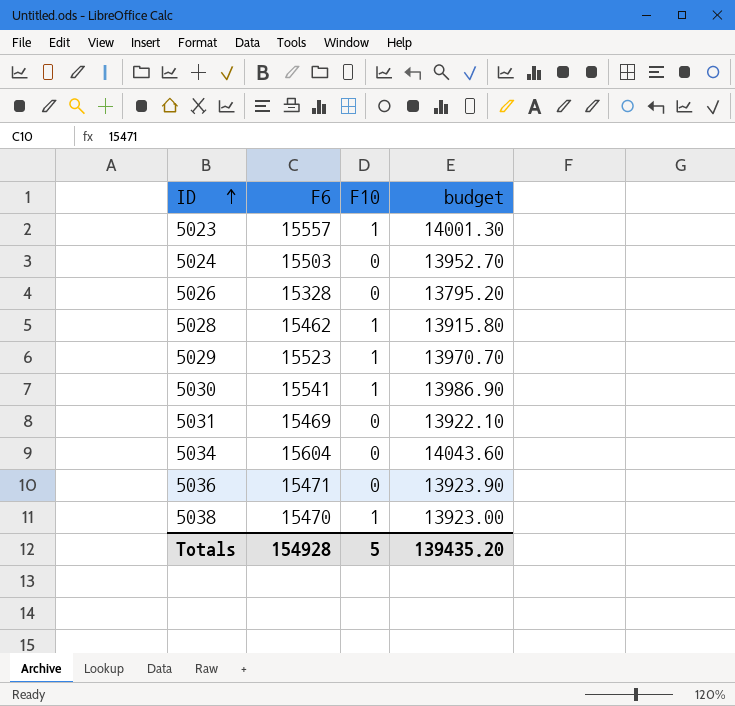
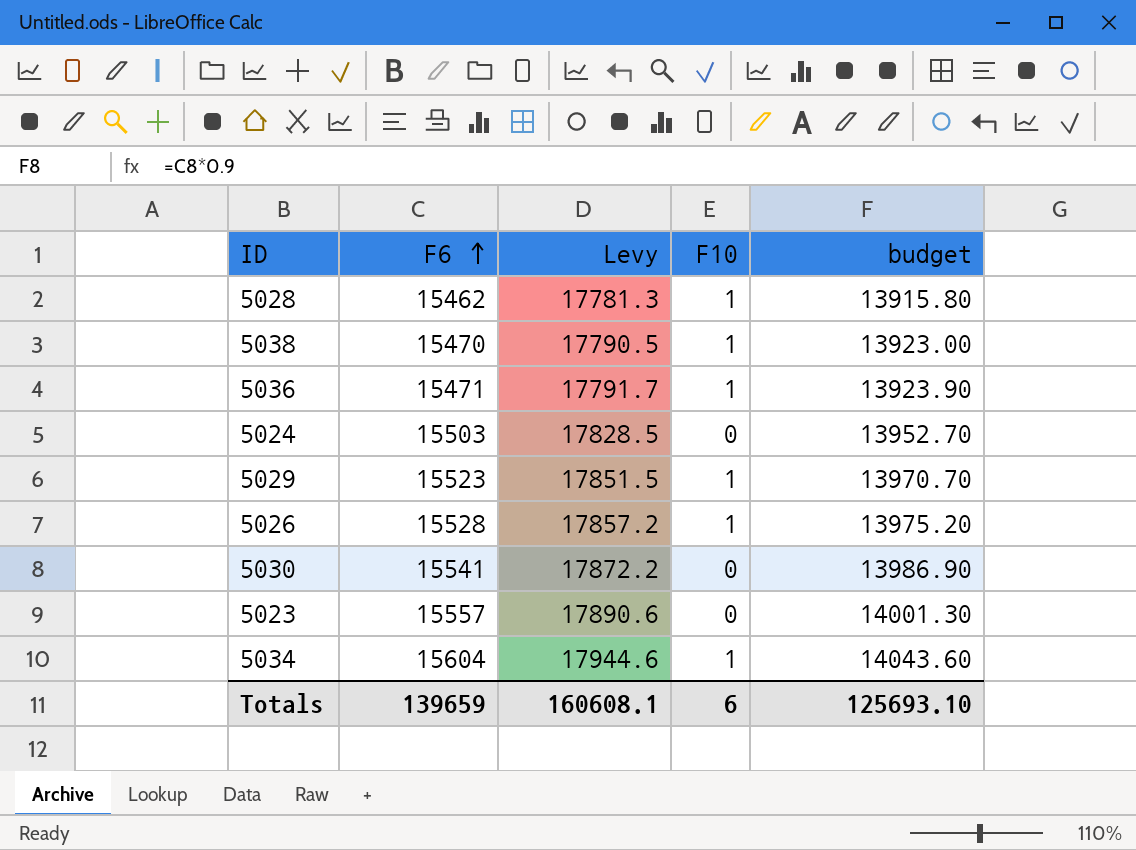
row order: ID ascending -> F6 ascending
column Levy | formula: none -> [F6] * 1.15
row 5031: 15469 | 0 | 13922.10 -> none
5036 | F10: 0 -> 1
5026 | F6: 15328 -> 15528
5026 | F10: 0 -> 1
5026 | budget: 13795.20 -> 13975.20
5030 | F10: 1 -> 0
5023 | F10: 1 -> 0
5034 | F10: 0 -> 1
Totals | F6: 154928 -> 139659
Totals | F10: 5 -> 6
Totals | budget: 139435.20 -> 125693.10

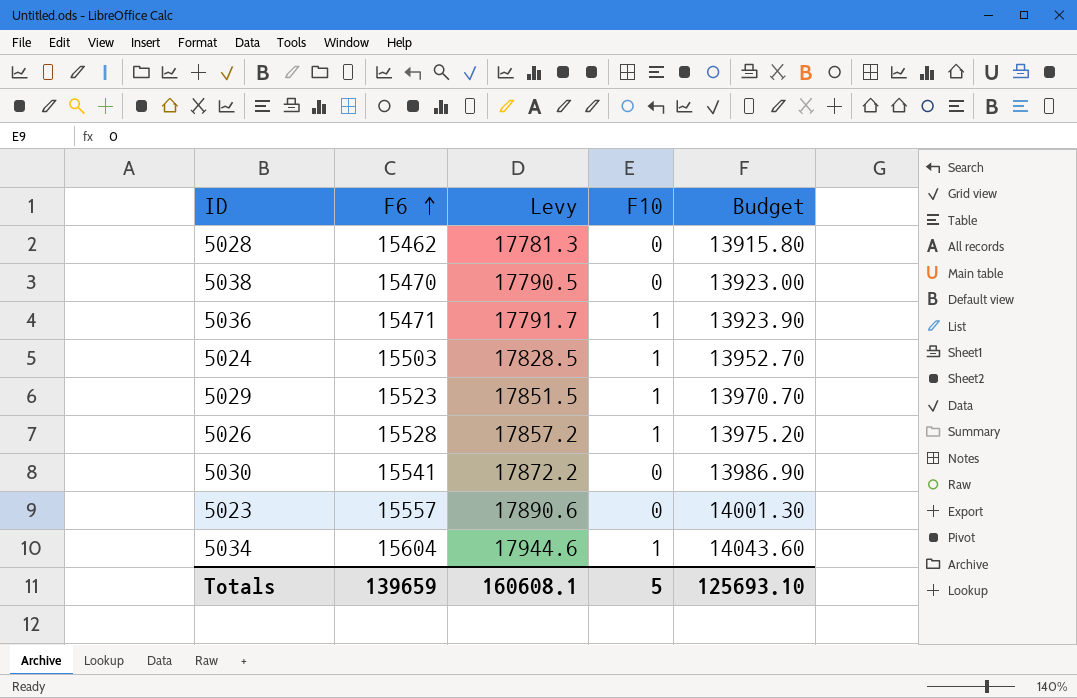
column name: budget -> Budget
5028 | F10: 1 -> 0
5038 | F10: 1 -> 0
5024 | F10: 0 -> 1
Totals | F10: 6 -> 5

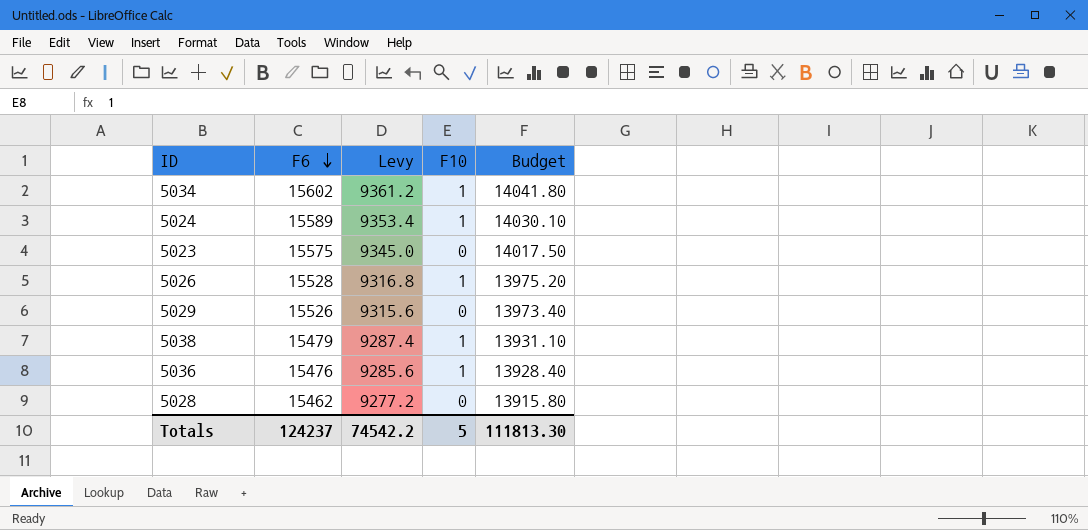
row order: F6 ascending -> F6 descending
column Levy | formula: [F6] * 1.15 -> [F6] * 0.6
row 5030: 15541 | 17872.2 | 0 | 13986.90 -> none
5034 | F6: 15604 -> 15602
5034 | Budget: 14043.60 -> 14041.80
5024 | F6: 15503 -> 15589
5024 | Budget: 13952.70 -> 14030.10
5023 | F6: 15557 -> 15575
5023 | Budget: 14001.30 -> 14017.50
5029 | F6: 15523 -> 15526
5029 | F10: 1 -> 0
5029 | Budget: 13970.70 -> 13973.40
5038 | F6: 15470 -> 15479
5038 | F10: 0 -> 1
5038 | Budget: 13923.00 -> 13931.10
5036 | F6: 15471 -> 15476
5036 | Budget: 13923.90 -> 13928.40
Totals | F6: 139659 -> 124237
Totals | Levy: 160608.1 -> 74542.2
Totals | Budget: 125693.10 -> 111813.30

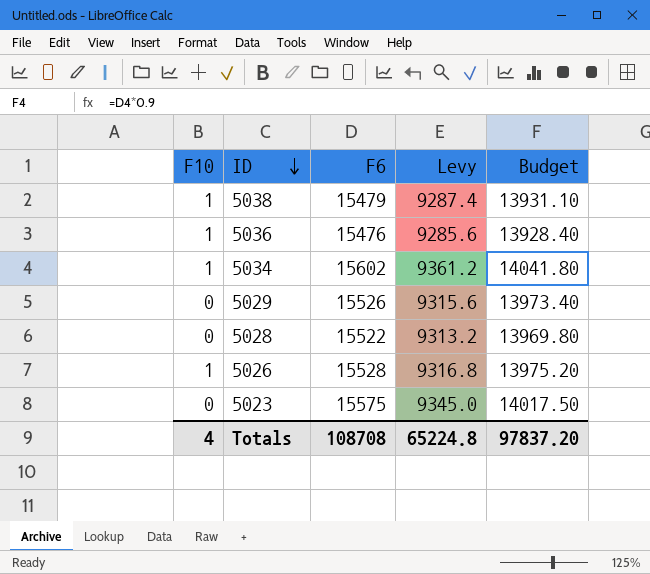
row order: F6 descending -> ID descending
column F10 | position: 4 -> 1
row 5024: 15589 | 9353.4 | 1 | 14030.10 -> none
5028 | F6: 15462 -> 15522
5028 | Levy: 9277.2 -> 9313.2
5028 | Budget: 13915.80 -> 13969.80
Totals | F10: 5 -> 4
Totals | F6: 124237 -> 108708
Totals | Levy: 74542.2 -> 65224.8
Totals | Budget: 111813.30 -> 97837.20

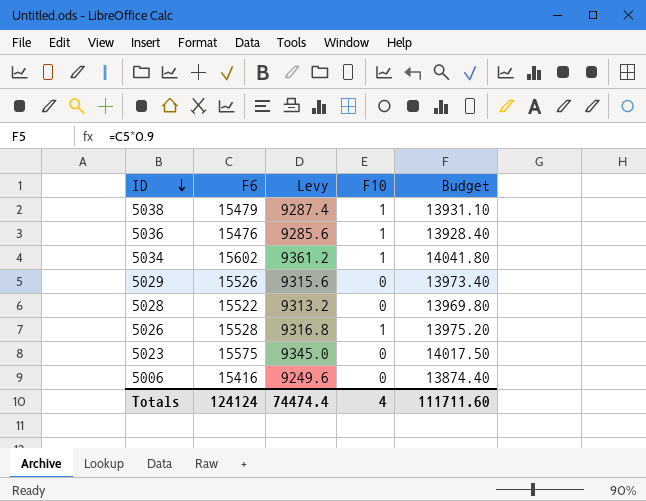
column F10 | position: 1 -> 4
row 5006: none -> 15416 | 9249.6 | 0 | 13874.40
Totals | F6: 108708 -> 124124
Totals | Levy: 65224.8 -> 74474.4
Totals | Budget: 97837.20 -> 111711.60

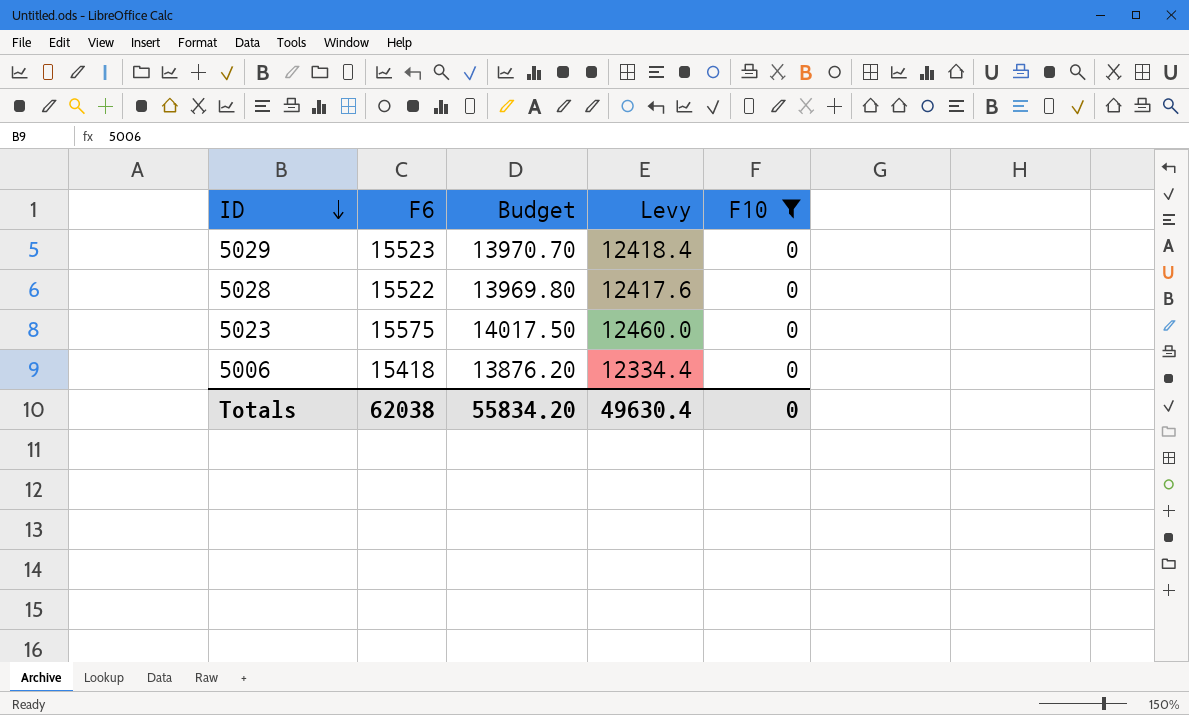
filter: none -> F10 = 0
column Budget | position: 5 -> 3
column Levy | formula: [F6] * 0.6 -> [F6] * 0.8
5029 | F6: 15526 -> 15523
5029 | Budget: 13973.40 -> 13970.70
5006 | F6: 15416 -> 15418
5006 | Budget: 13874.40 -> 13876.20
Totals | F6: 124124 -> 62038
Totals | Budget: 111711.60 -> 55834.20
Totals | Levy: 74474.4 -> 49630.4
Totals | F10: 4 -> 0

